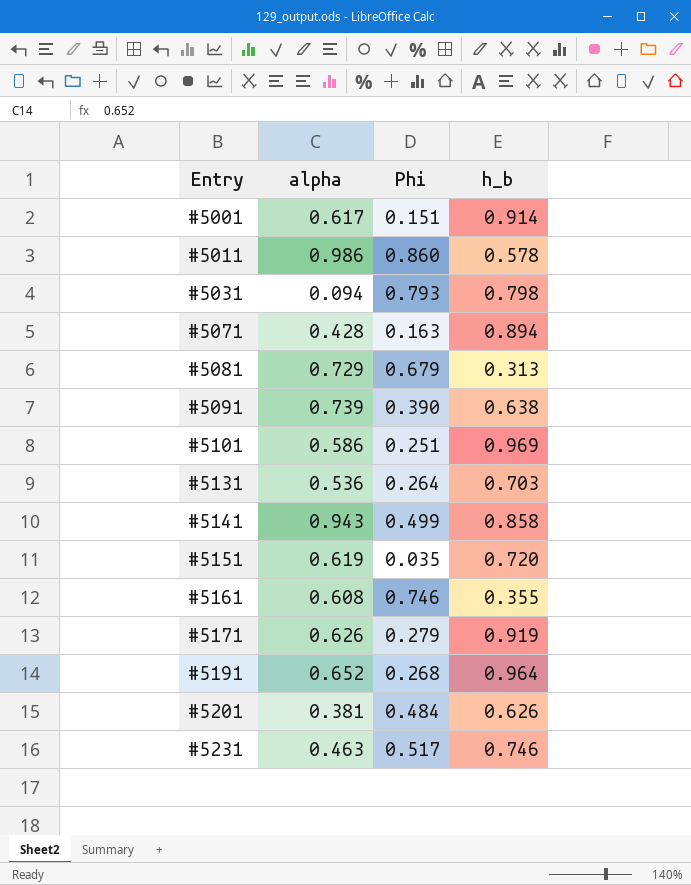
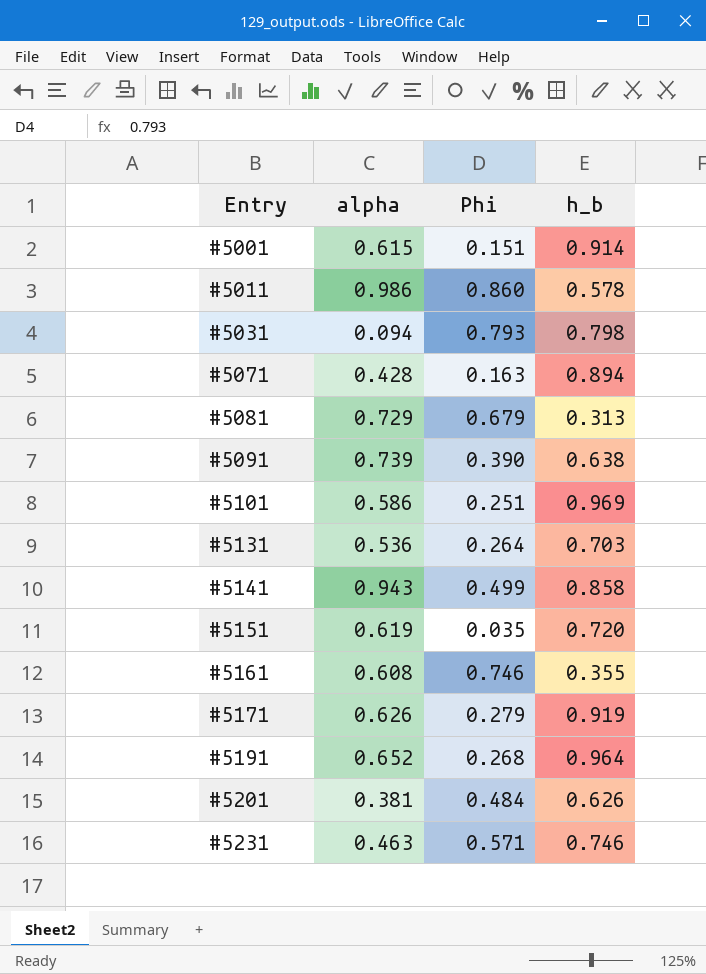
#5001 | alpha: 0.617 -> 0.615
#5231 | Phi: 0.517 -> 0.571

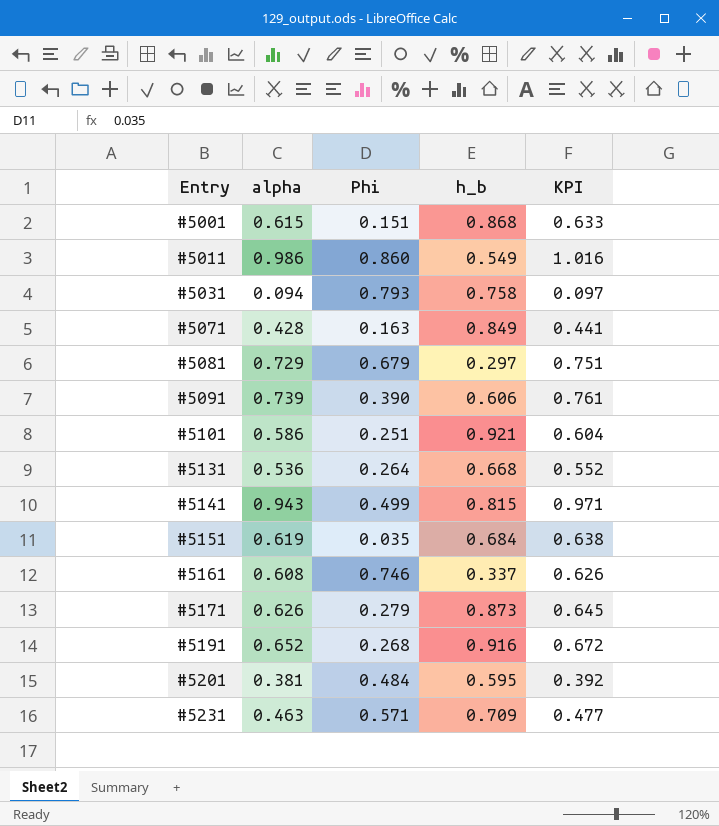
column KPI | formula: none -> [alpha] * 1.03
#5001 | h_b: 0.914 -> 0.868
#5011 | h_b: 0.578 -> 0.549
#5031 | h_b: 0.798 -> 0.758
#5071 | h_b: 0.894 -> 0.849
#5081 | h_b: 0.313 -> 0.297
#5091 | h_b: 0.638 -> 0.606
#5101 | h_b: 0.969 -> 0.921
#5131 | h_b: 0.703 -> 0.668
#5141 | h_b: 0.858 -> 0.815
#5151 | h_b: 0.720 -> 0.684
#5161 | h_b: 0.355 -> 0.337
#5171 | h_b: 0.919 -> 0.873
#5191 | h_b: 0.964 -> 0.916
#5201 | h_b: 0.626 -> 0.595
#5231 | h_b: 0.746 -> 0.709

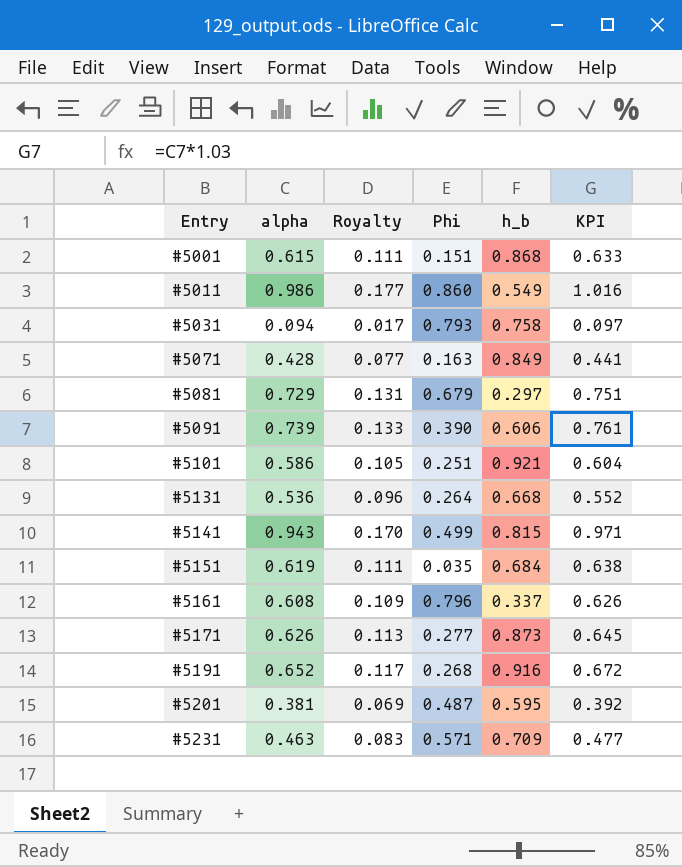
column Royalty | formula: none -> [alpha] * 0.18
#5161 | Phi: 0.746 -> 0.796
#5171 | Phi: 0.279 -> 0.277
#5201 | Phi: 0.484 -> 0.487

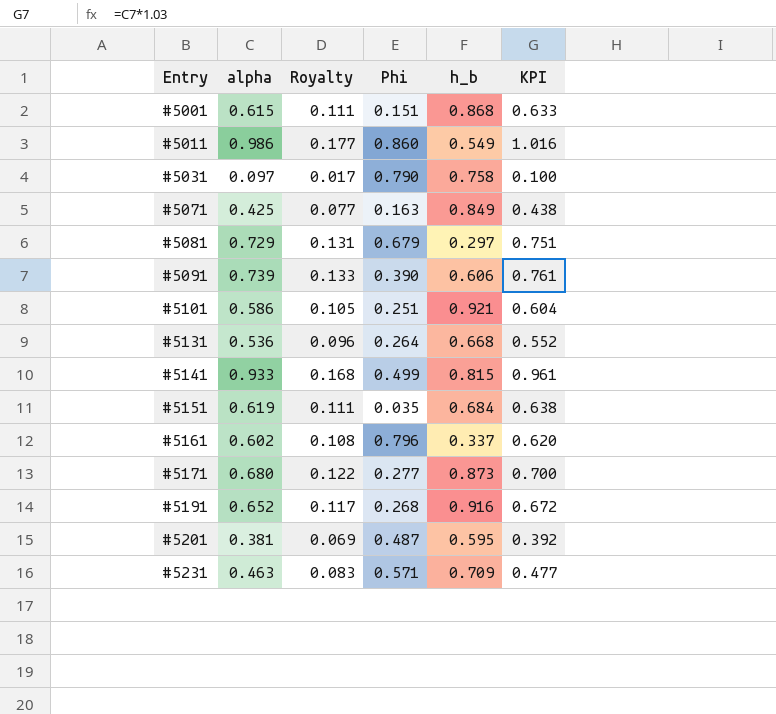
#5031 | alpha: 0.094 -> 0.097
#5031 | Phi: 0.793 -> 0.790
#5031 | KPI: 0.097 -> 0.100
#5071 | alpha: 0.428 -> 0.425
#5071 | KPI: 0.441 -> 0.438
#5141 | alpha: 0.943 -> 0.933
#5141 | Royalty: 0.170 -> 0.168
#5141 | KPI: 0.971 -> 0.961
#5161 | alpha: 0.608 -> 0.602
#5161 | Royalty: 0.109 -> 0.108
#5161 | KPI: 0.626 -> 0.620
#5171 | alpha: 0.626 -> 0.680
#5171 | Royalty: 0.113 -> 0.122
#5171 | KPI: 0.645 -> 0.700

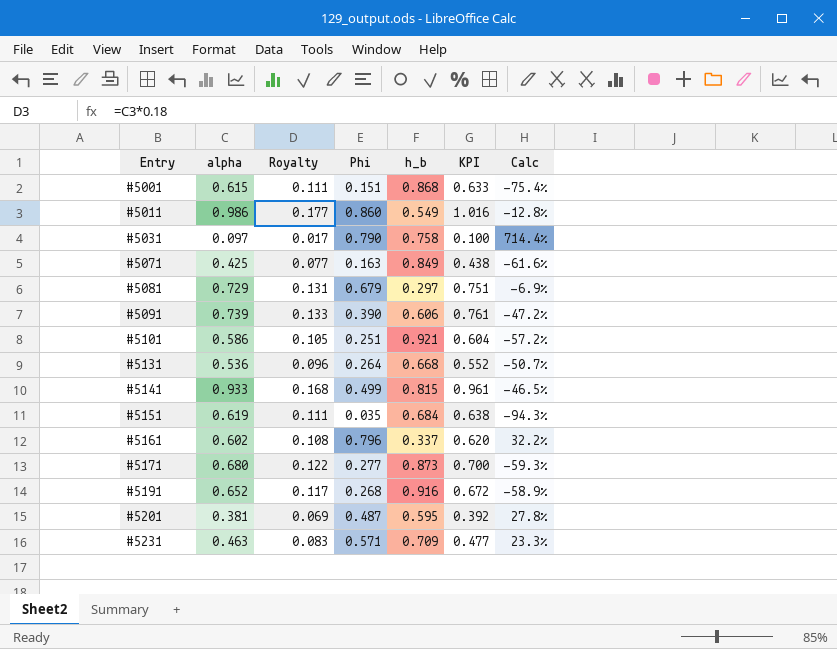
column Calc | formula: none -> ([Phi] - [alpha]) / [alpha]

